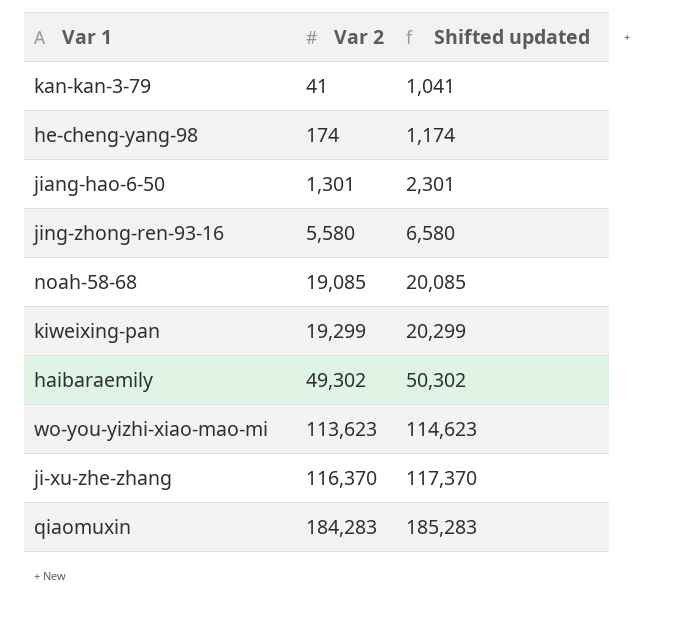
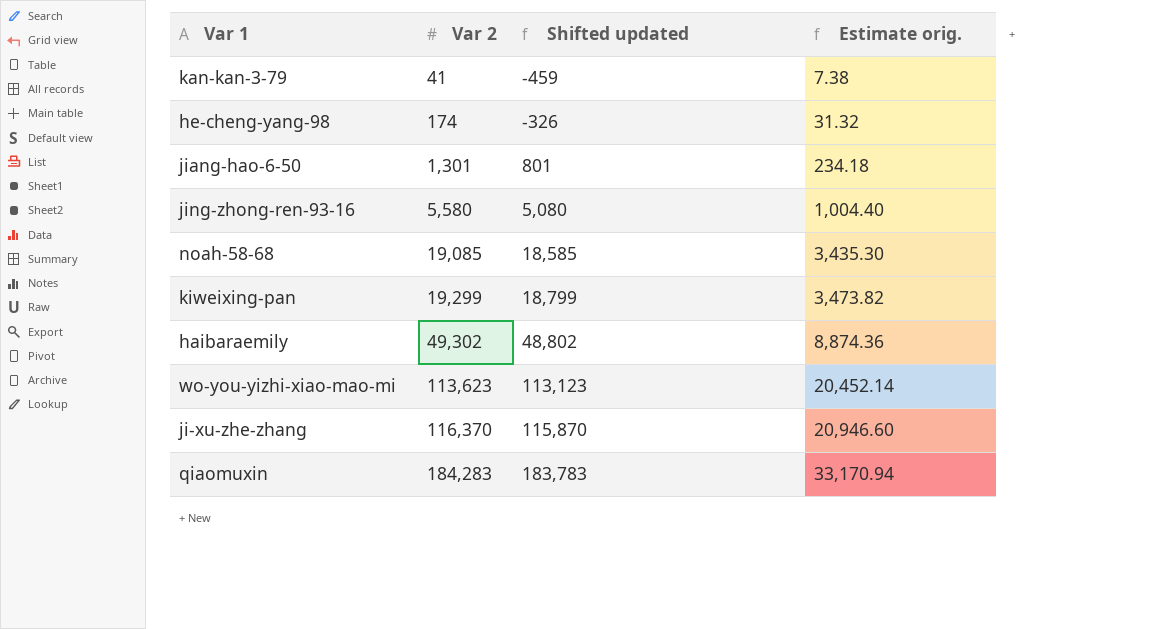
column Shifted updated | formula: [Var 2] + 1000 -> [Var 2] - 500
column Estimate orig. | formula: none -> [Var 2] * 0.18

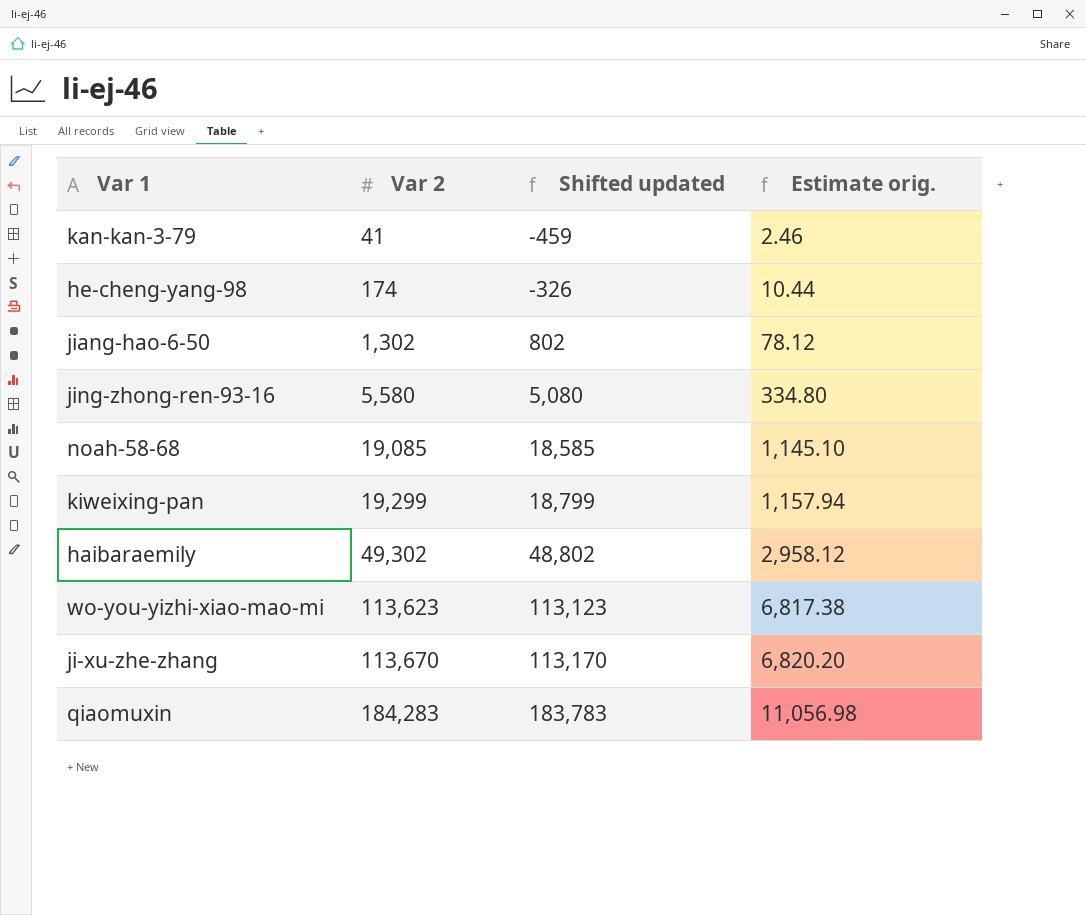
column Estimate orig. | formula: [Var 2] * 0.18 -> [Var 2] * 0.06
jiang-hao-6-50 | Var 2: 1,301 -> 1,302
jiang-hao-6-50 | Shifted updated: 801 -> 802
ji-xu-zhe-zhang | Var 2: 116,370 -> 113,670
ji-xu-zhe-zhang | Shifted updated: 115,870 -> 113,170

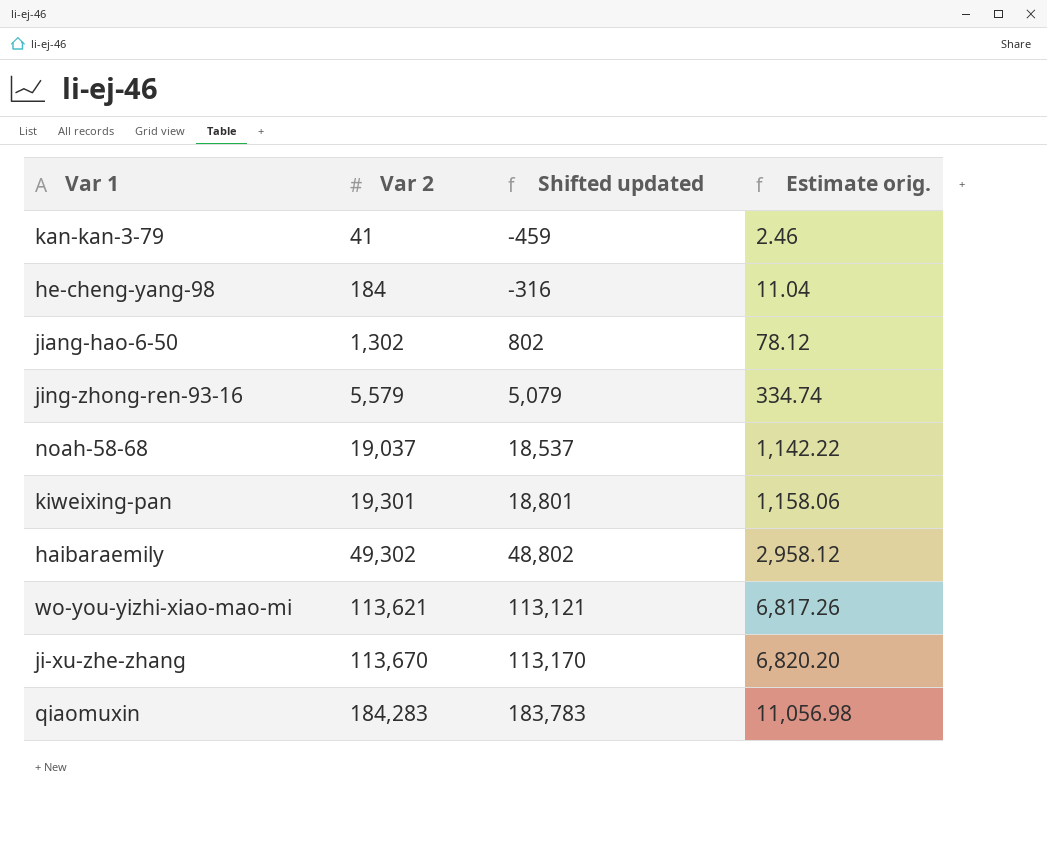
he-cheng-yang-98 | Var 2: 174 -> 184
he-cheng-yang-98 | Shifted updated: -326 -> -316
he-cheng-yang-98 | Estimate orig.: 10.44 -> 11.04
jing-zhong-ren-93-16 | Var 2: 5,580 -> 5,579
jing-zhong-ren-93-16 | Shifted updated: 5,080 -> 5,079
jing-zhong-ren-93-16 | Estimate orig.: 334.80 -> 334.74
noah-58-68 | Var 2: 19,085 -> 19,037
noah-58-68 | Shifted updated: 18,585 -> 18,537
noah-58-68 | Estimate orig.: 1,145.10 -> 1,142.22
kiweixing-pan | Var 2: 19,299 -> 19,301
kiweixing-pan | Shifted updated: 18,799 -> 18,801
kiweixing-pan | Estimate orig.: 1,157.94 -> 1,158.06
wo-you-yizhi-xiao-mao-mi | Var 2: 113,623 -> 113,621
wo-you-yizhi-xiao-mao-mi | Shifted updated: 113,123 -> 113,121
wo-you-yizhi-xiao-mao-mi | Estimate orig.: 6,817.38 -> 6,817.26

